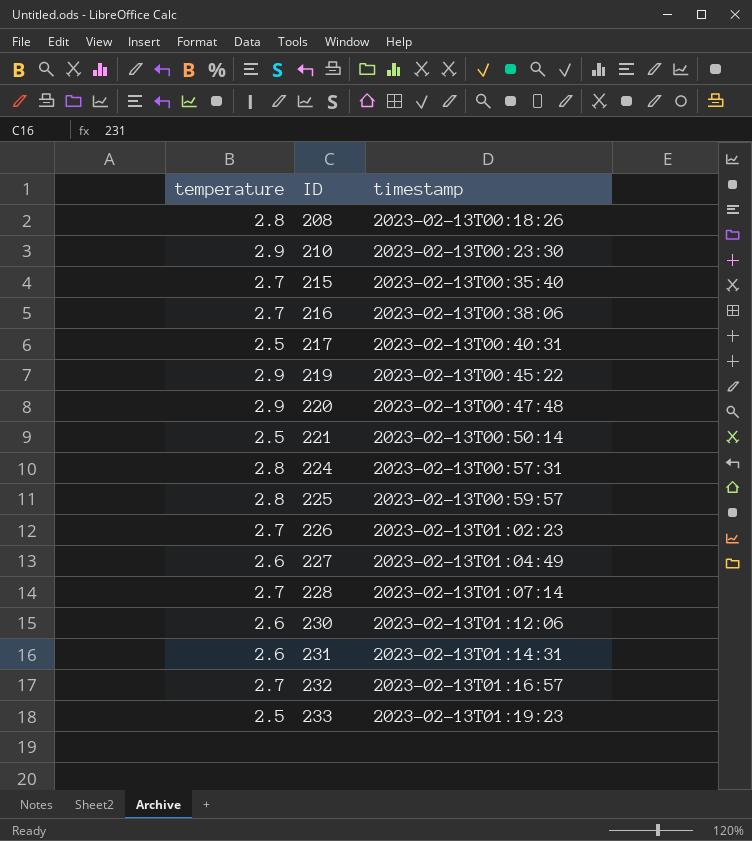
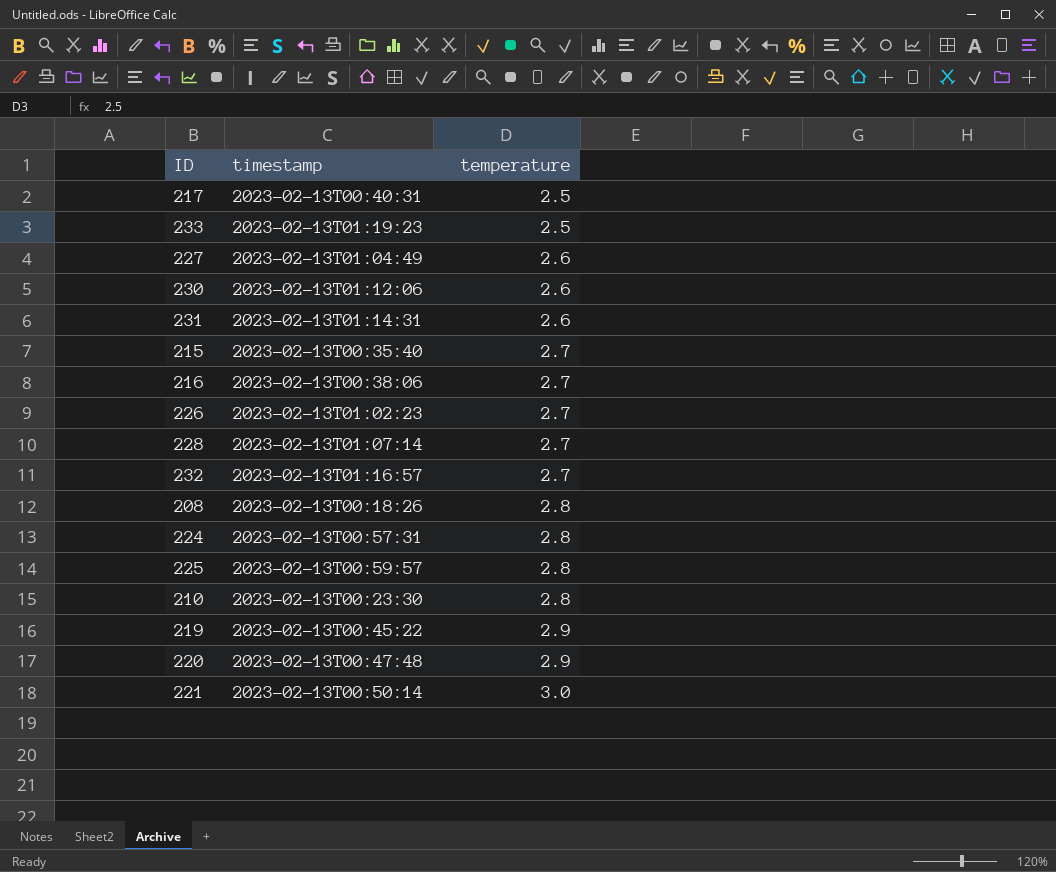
row order: ID ascending -> temperature ascending
column temperature | position: 1 -> 3
210 | temperature: 2.9 -> 2.8
221 | temperature: 2.5 -> 3.0

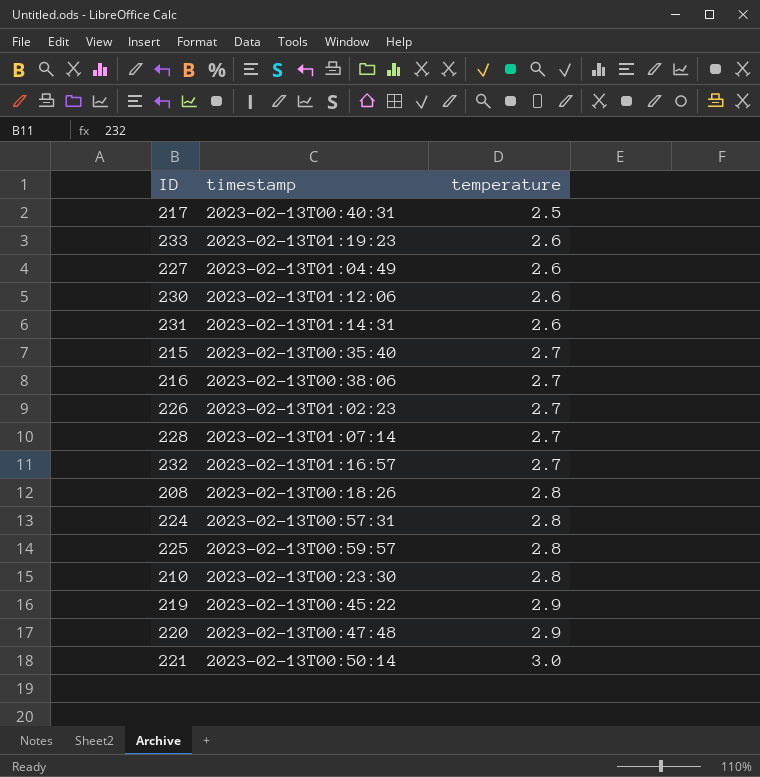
233 | temperature: 2.5 -> 2.6

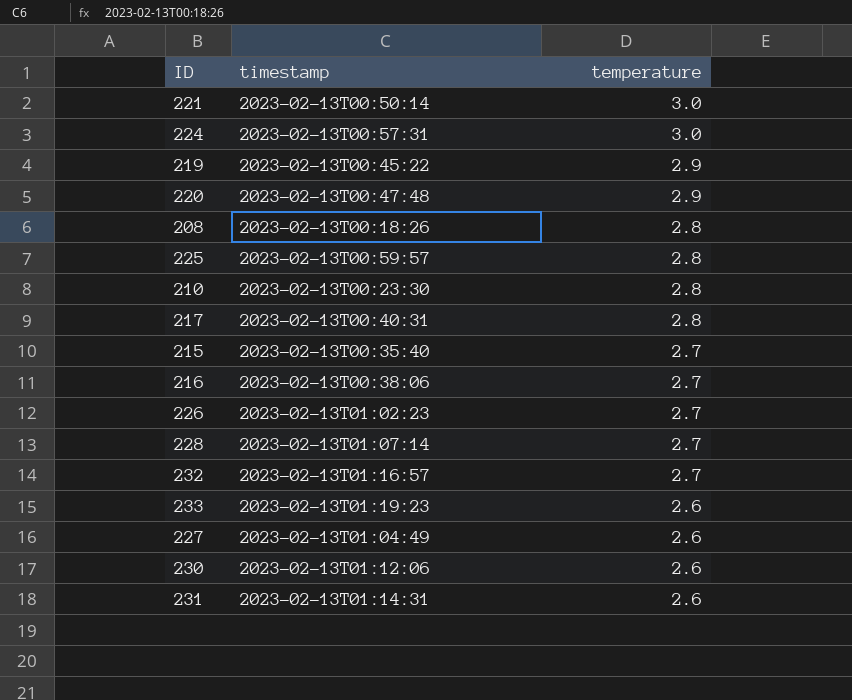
row order: temperature ascending -> temperature descending
224 | temperature: 2.8 -> 3.0
217 | temperature: 2.5 -> 2.8

